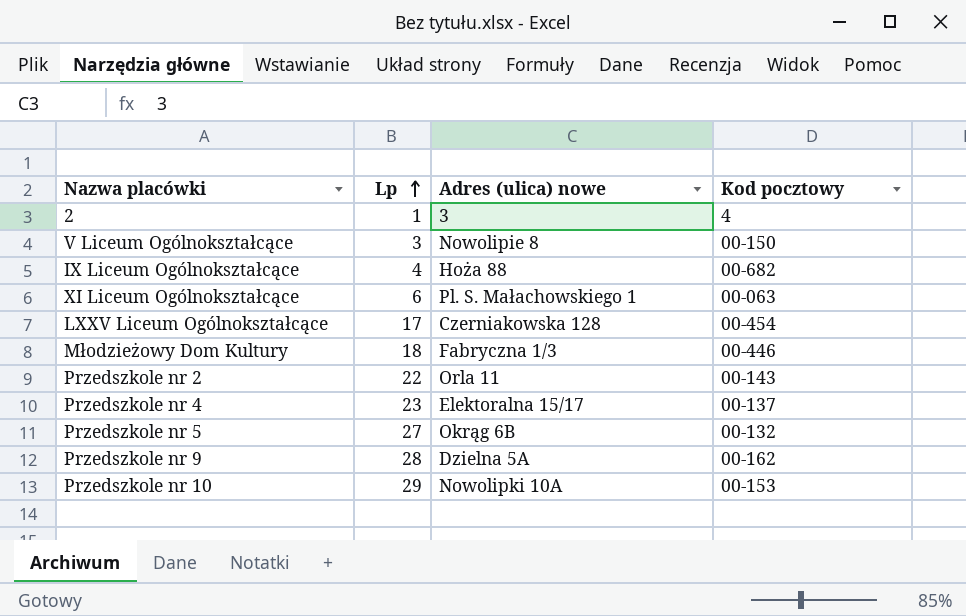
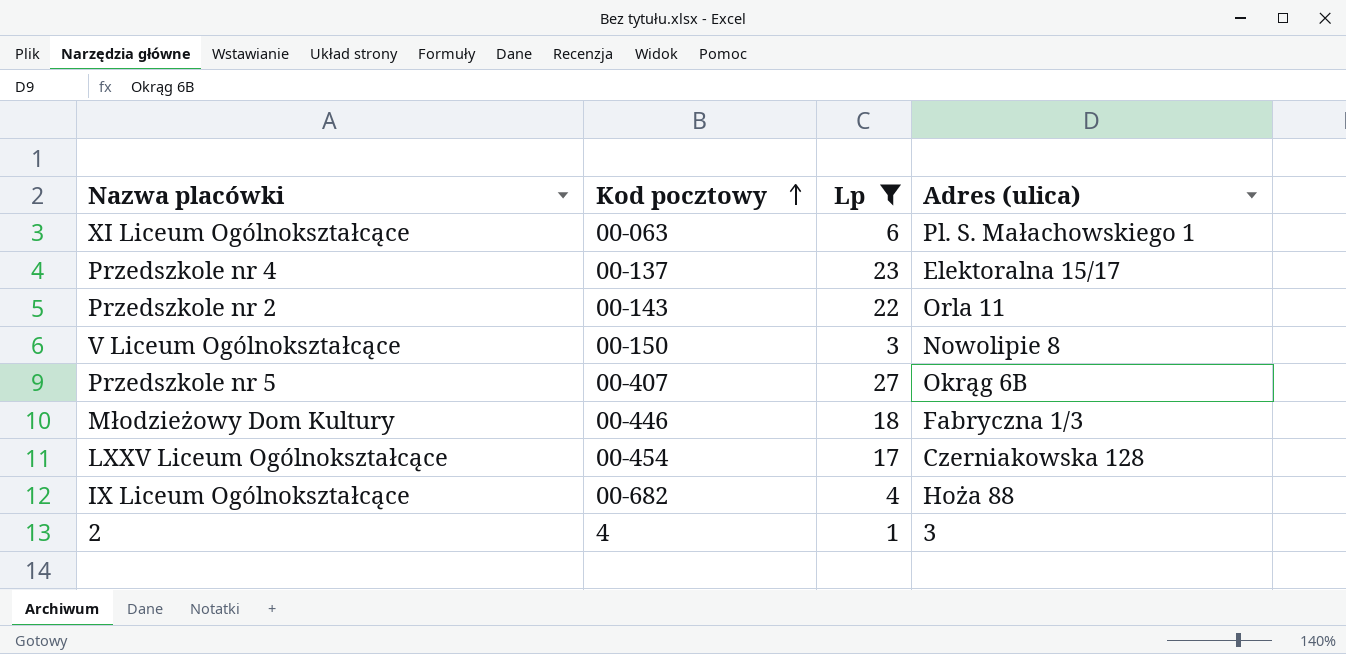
filter: none -> Lp <= 27
row order: Lp ascending -> Kod pocztowy ascending
column Kod pocztowy | position: 4 -> 2
column name: Adres (ulica) nowe -> Adres (ulica)
Przedszkole nr 5 | Kod pocztowy: 00-132 -> 00-407

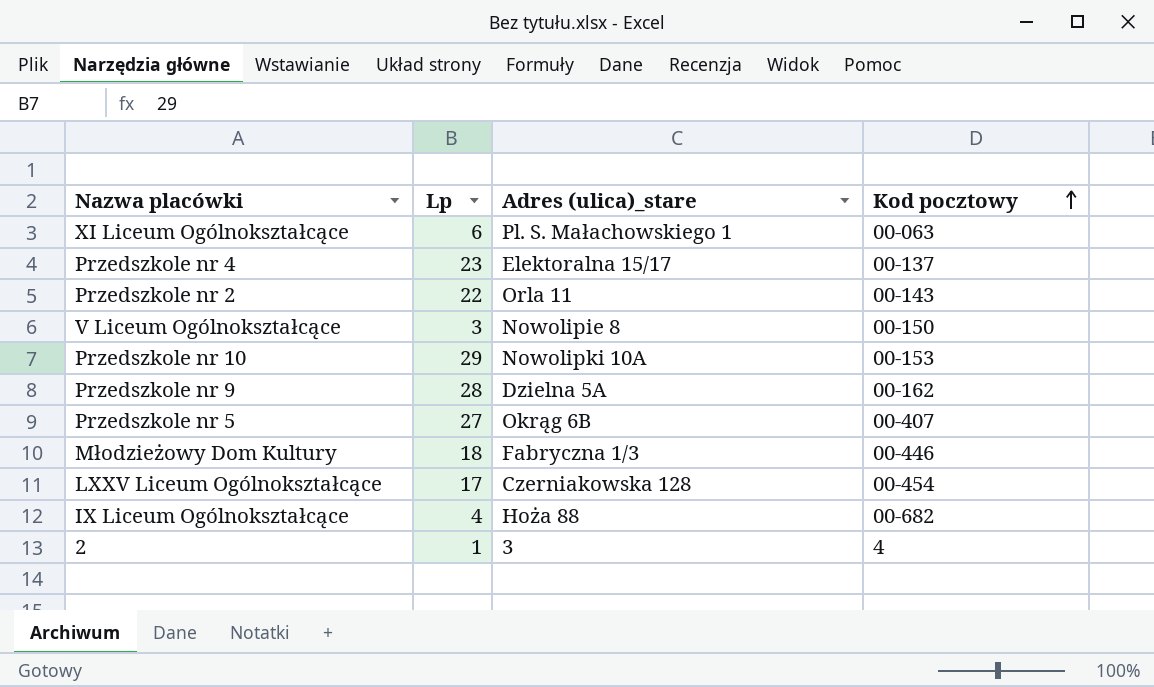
filter: Lp <= 27 -> none
column name: Adres (ulica) -> Adres (ulica)_stare
column Kod pocztowy | position: 2 -> 4

